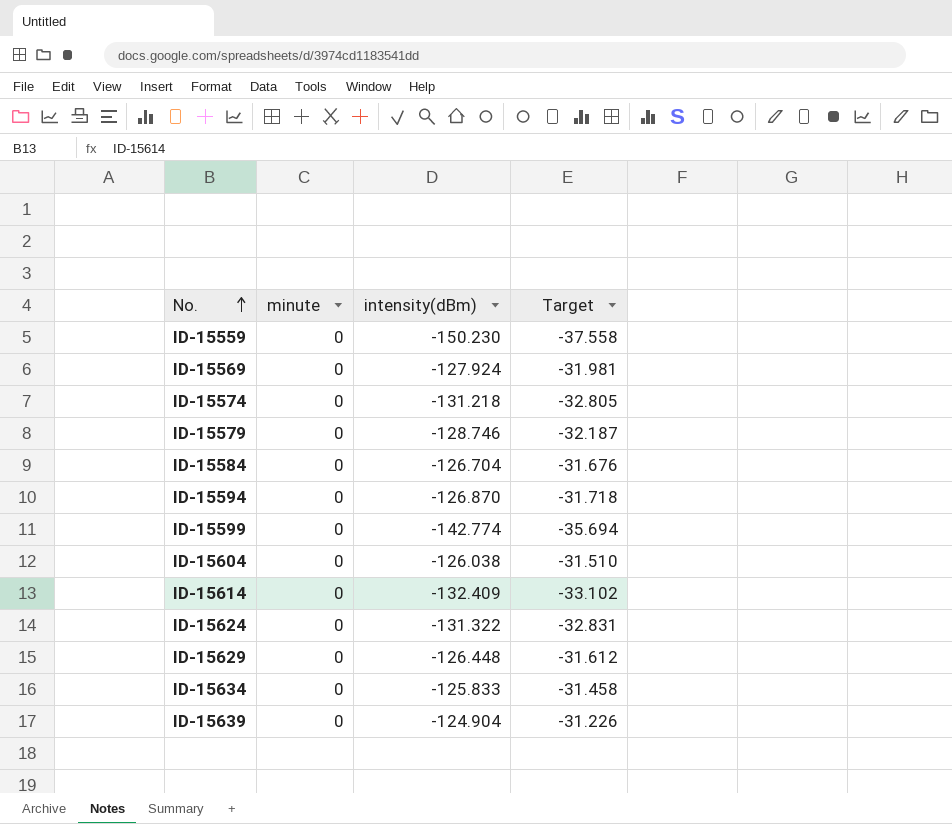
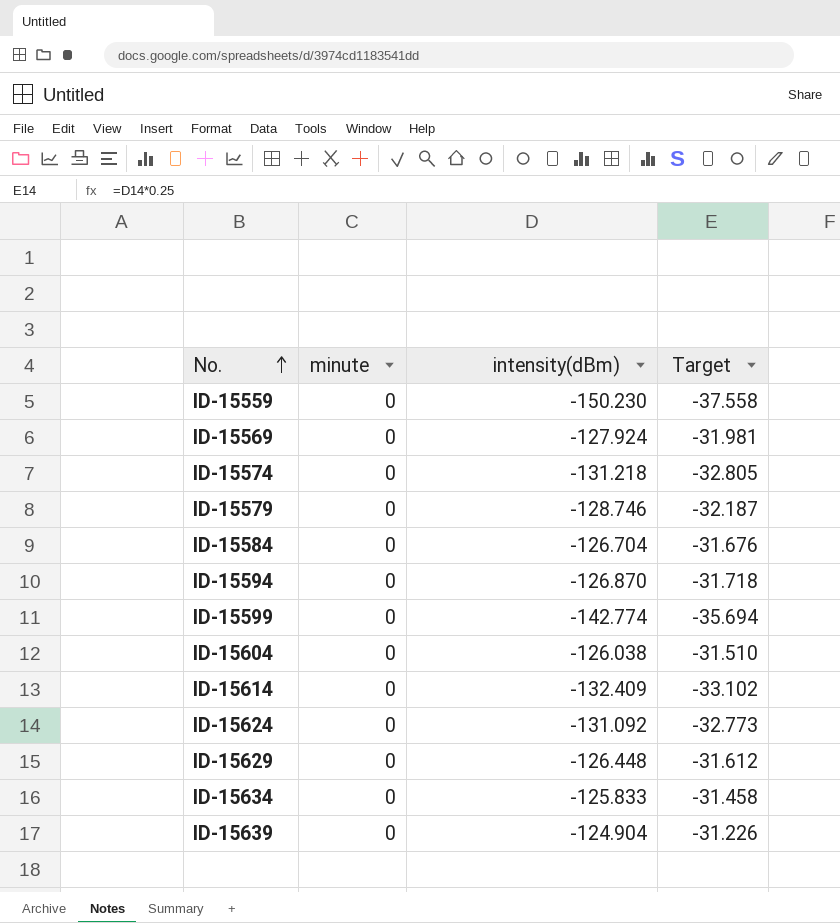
ID-15624 | intensity(dBm): -131.322 -> -131.092
ID-15624 | Target: -32.831 -> -32.773

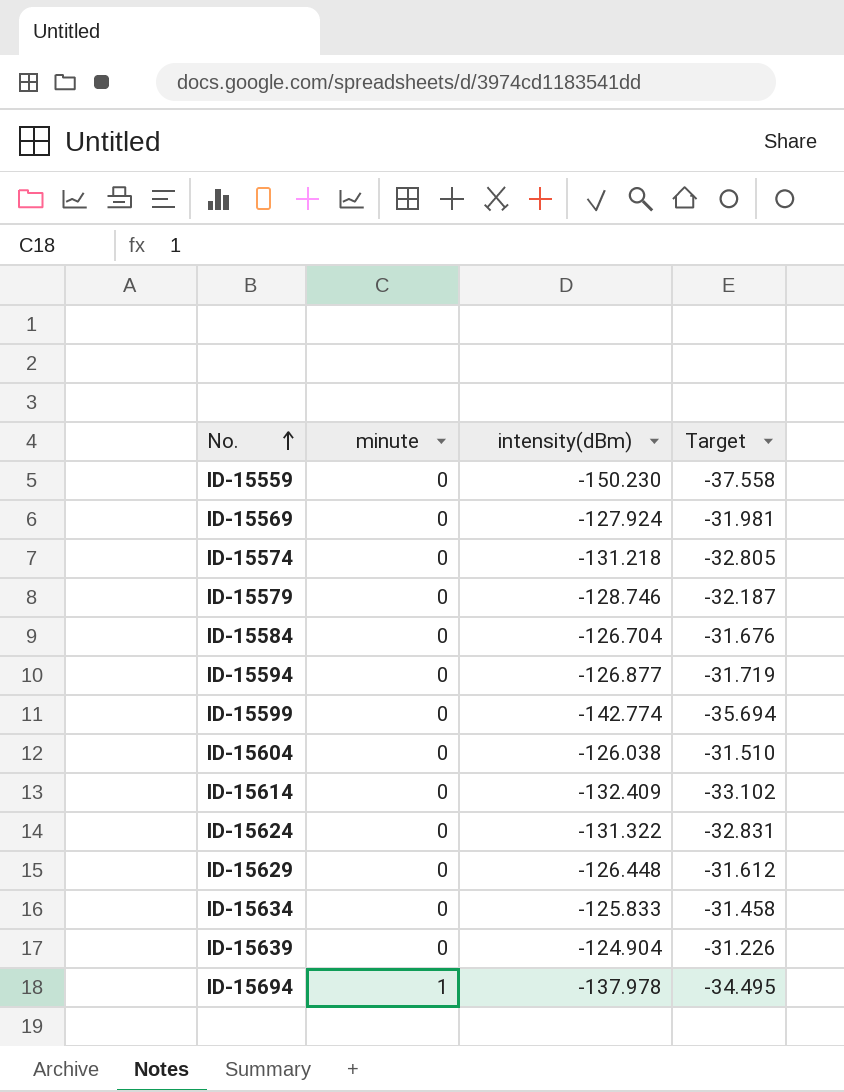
ID-15594 | intensity(dBm): -126.870 -> -126.877
ID-15594 | Target: -31.718 -> -31.719
ID-15624 | intensity(dBm): -131.092 -> -131.322
ID-15624 | Target: -32.773 -> -32.831
row ID-15694: none -> 1 | -137.978 | -34.495

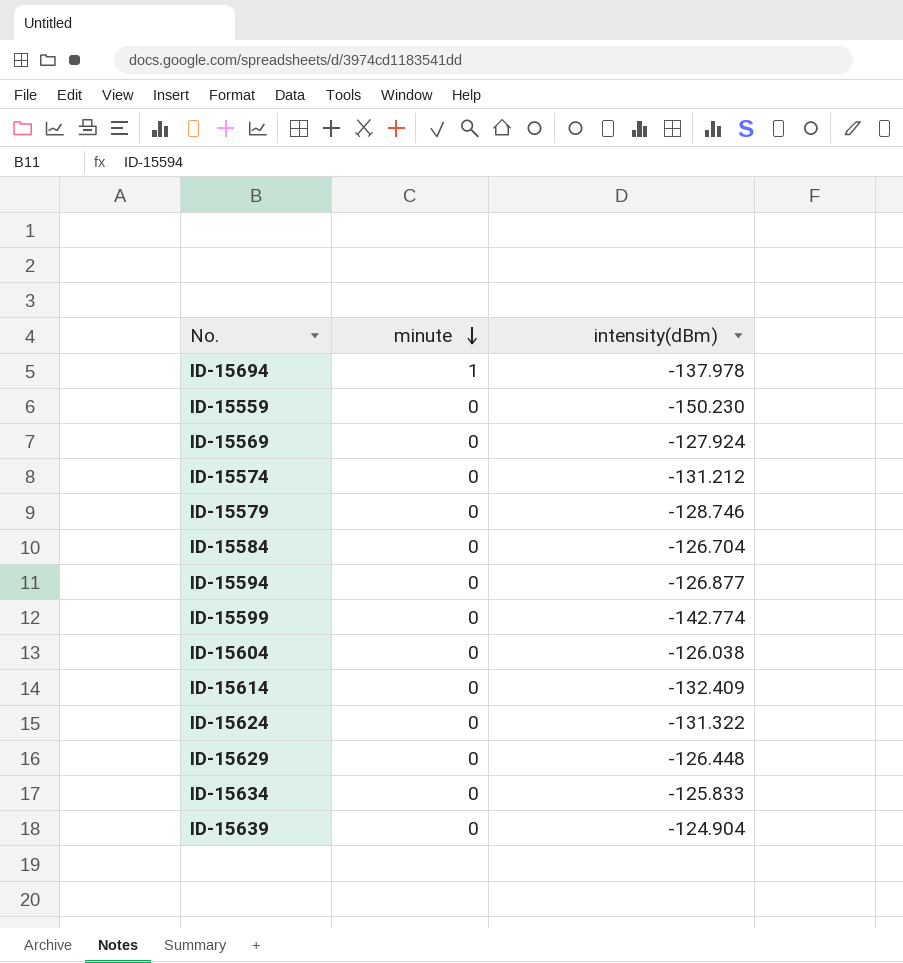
row order: No. ascending -> minute descending
column Target | formula: [intensity(dBm)] * 0.25 -> none
ID-15574 | intensity(dBm): -131.218 -> -131.212

